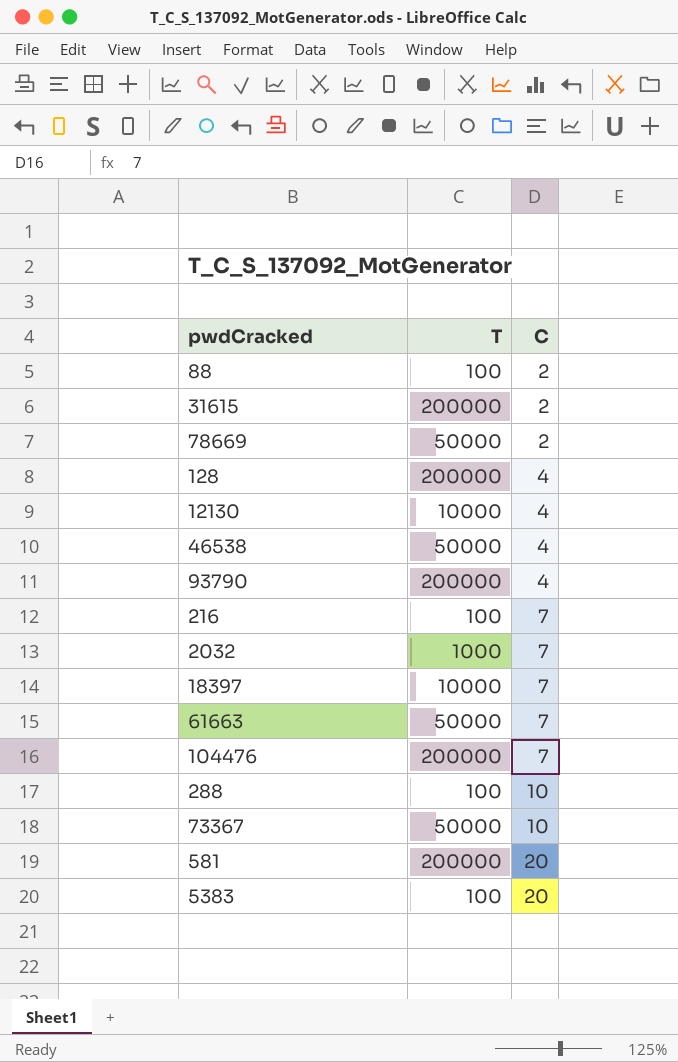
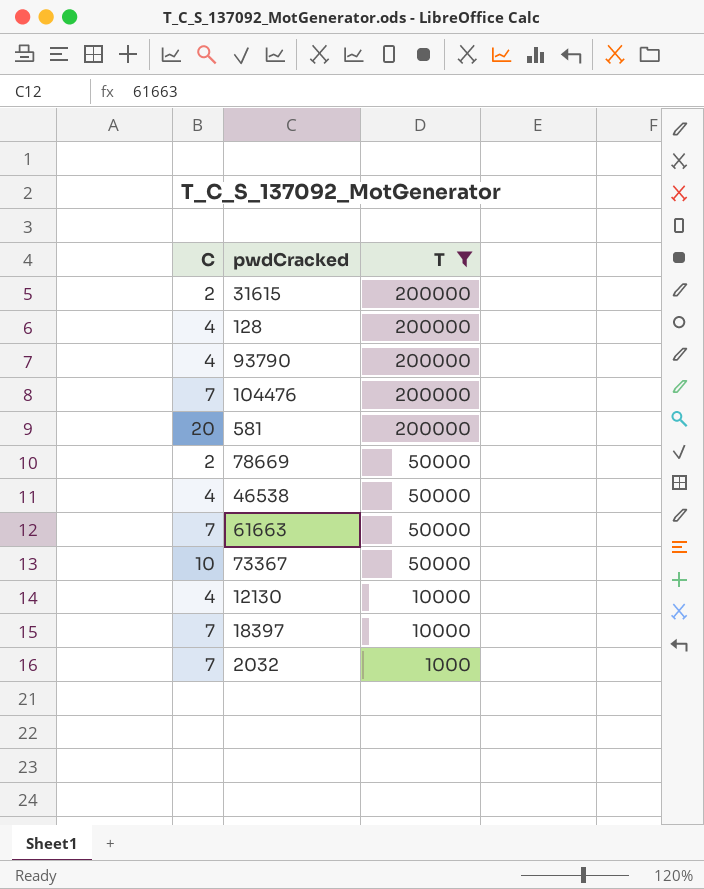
filter: none -> T != 100
row order: C ascending -> T descending
column C | position: 3 -> 1

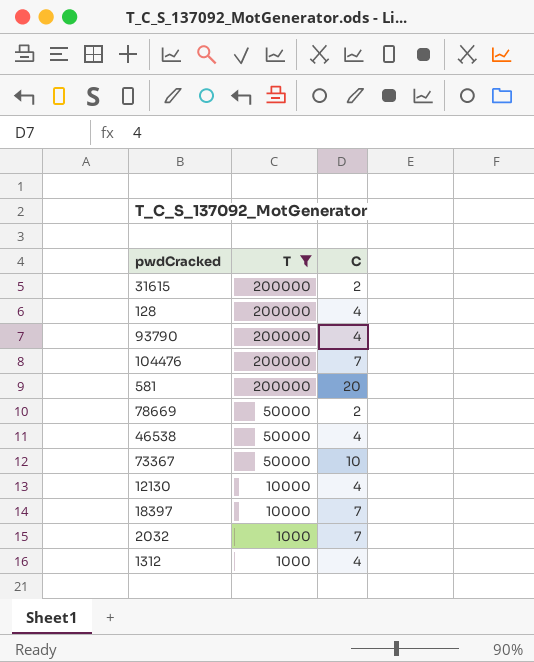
column C | position: 1 -> 3
row 61663: 7 | 50000 -> none
row 1312: none -> 1000 | 4

